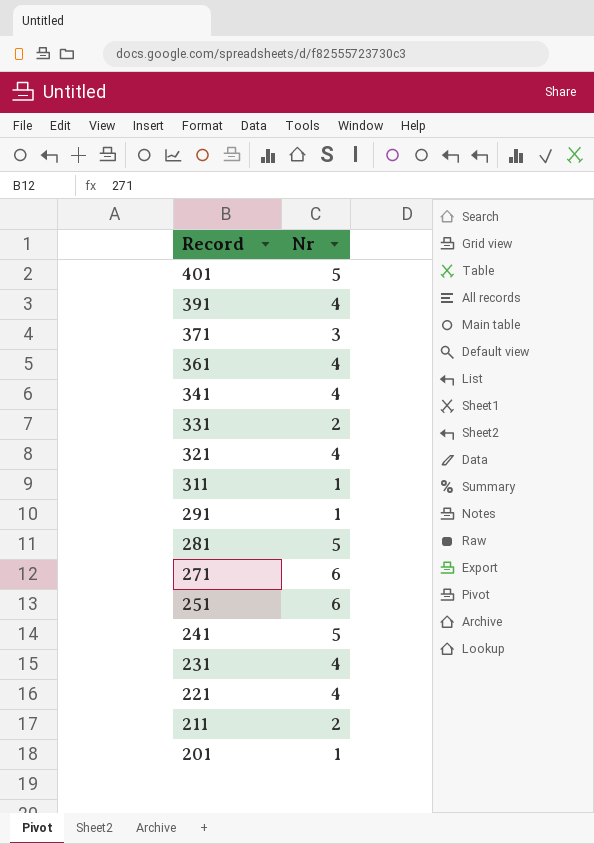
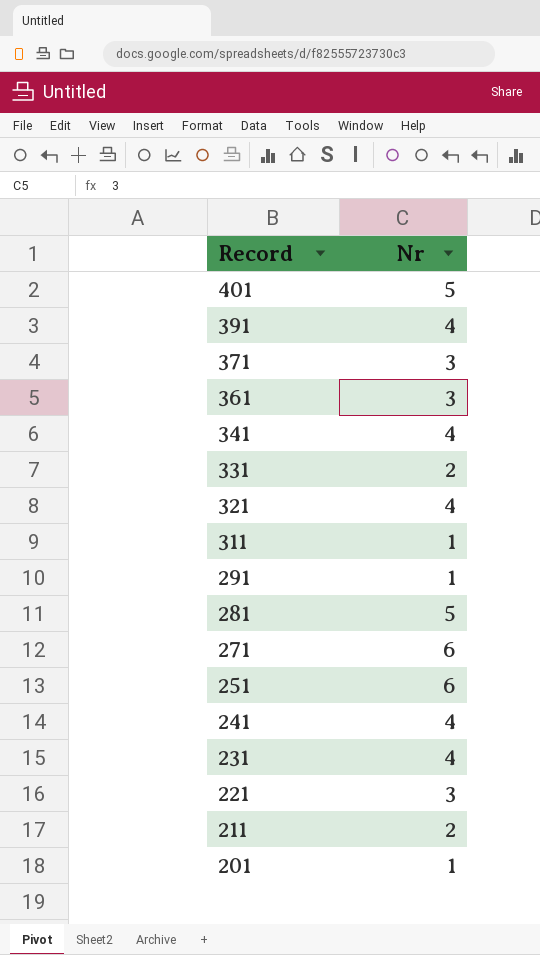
361 | Nr: 4 -> 3
241 | Nr: 5 -> 4
221 | Nr: 4 -> 3

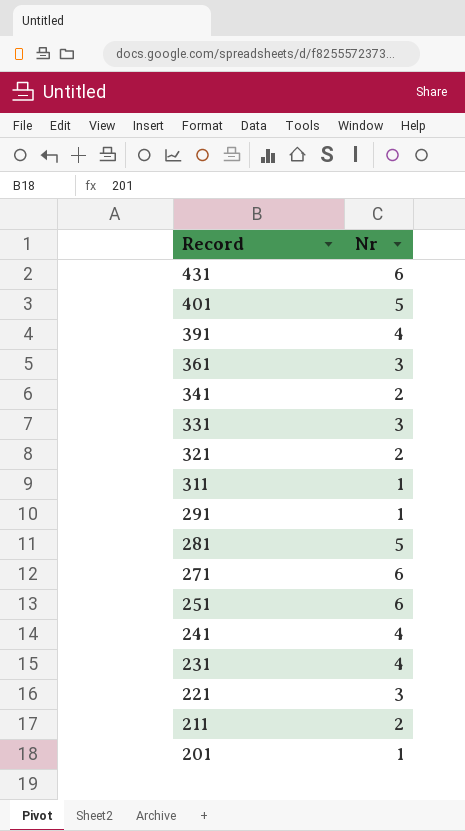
row 371: 3 -> none
row 431: none -> 6
341 | Nr: 4 -> 2
331 | Nr: 2 -> 3
321 | Nr: 4 -> 2

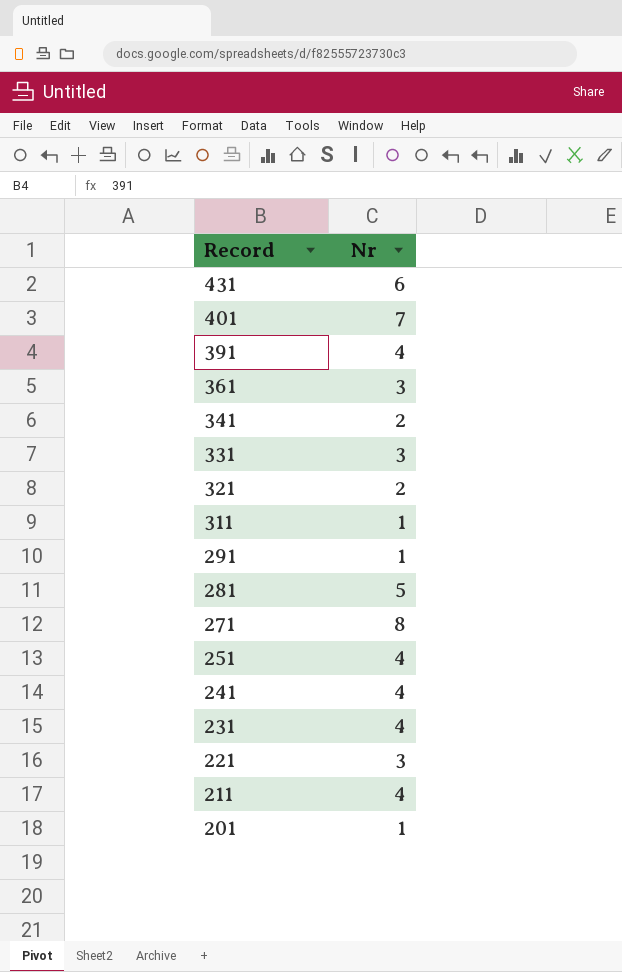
401 | Nr: 5 -> 7
271 | Nr: 6 -> 8
251 | Nr: 6 -> 4
211 | Nr: 2 -> 4

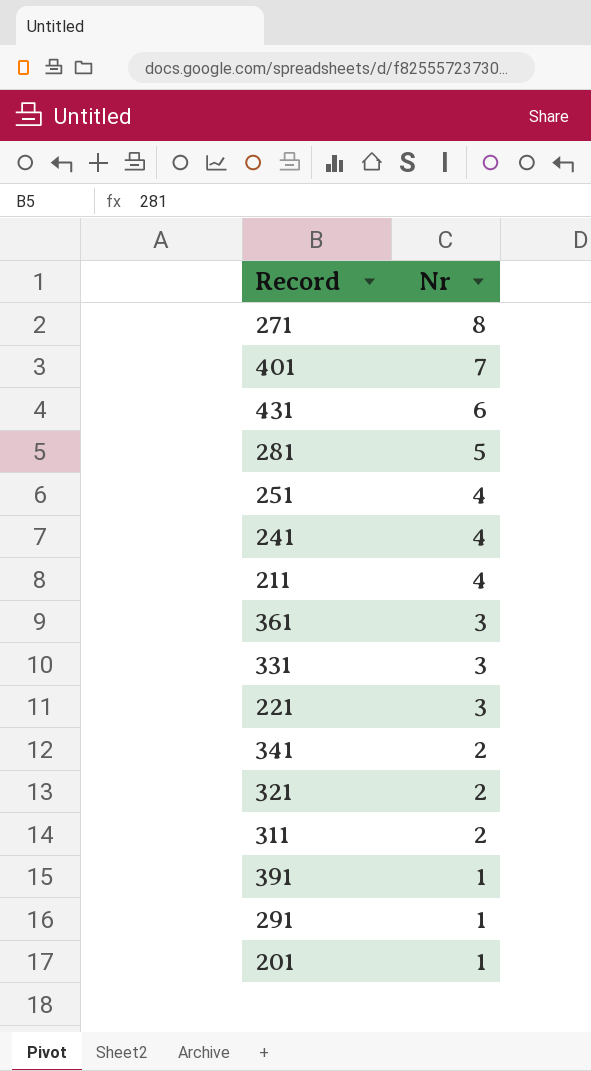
row order: Record descending -> Nr descending
row 231: 4 -> none
311 | Nr: 1 -> 2
391 | Nr: 4 -> 1

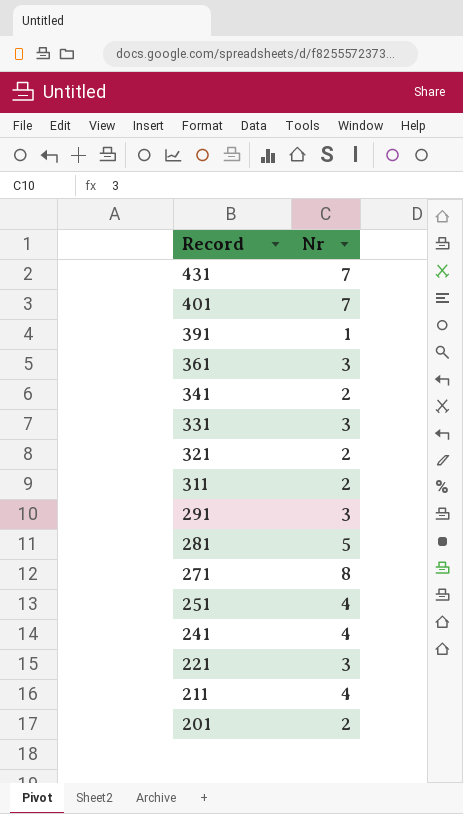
row order: Nr descending -> Record descending
431 | Nr: 6 -> 7
291 | Nr: 1 -> 3
201 | Nr: 1 -> 2

